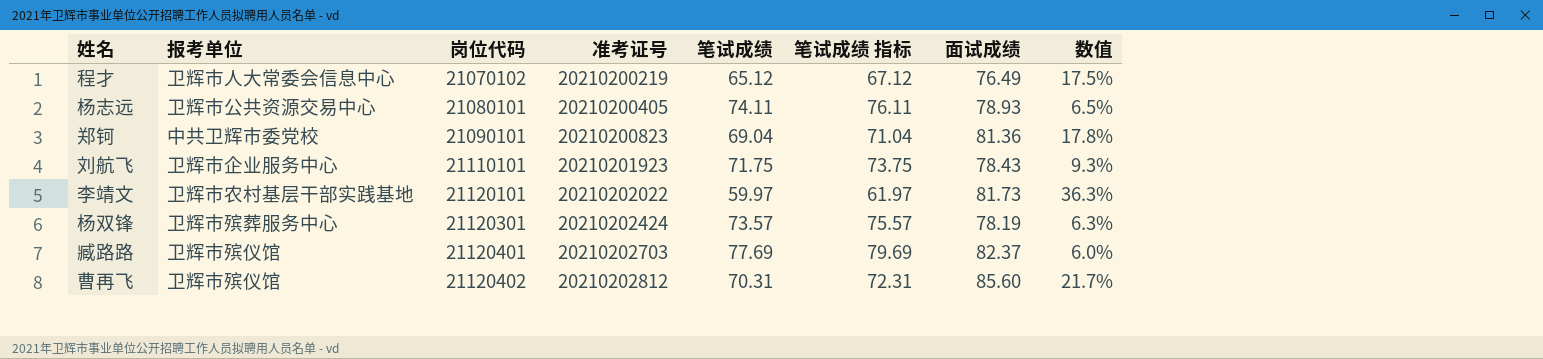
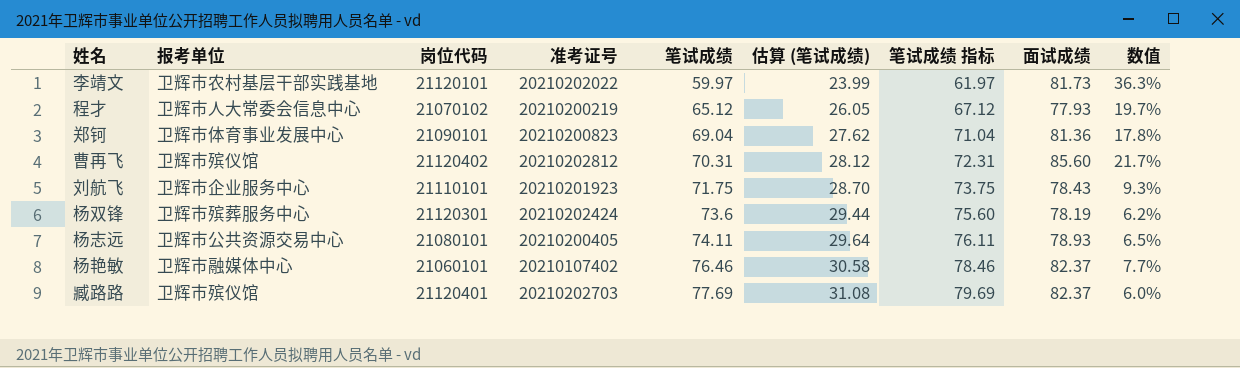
row order: 岗位代码 ascending -> 笔试成绩 ascending
column 估算 (笔试成绩) | formula: none -> [笔试成绩] * 0.4
程才 | 面试成绩: 76.49 -> 77.93
程才 | 数值: 17.5% -> 19.7%
郑钶 | 报考单位: 中共卫辉市委党校 -> 卫辉市体育事业发展中心
杨双锋 | 笔试成绩: 73.57 -> 73.6
杨双锋 | 笔试成绩 指标: 75.57 -> 75.60
杨双锋 | 数值: 6.3% -> 6.2%
row 杨艳敏: none -> 卫辉市融媒体中心 | 21060101 | 20210107402 | 76.46 | 30.58 | 78.46 | 82.37 | 7.7%

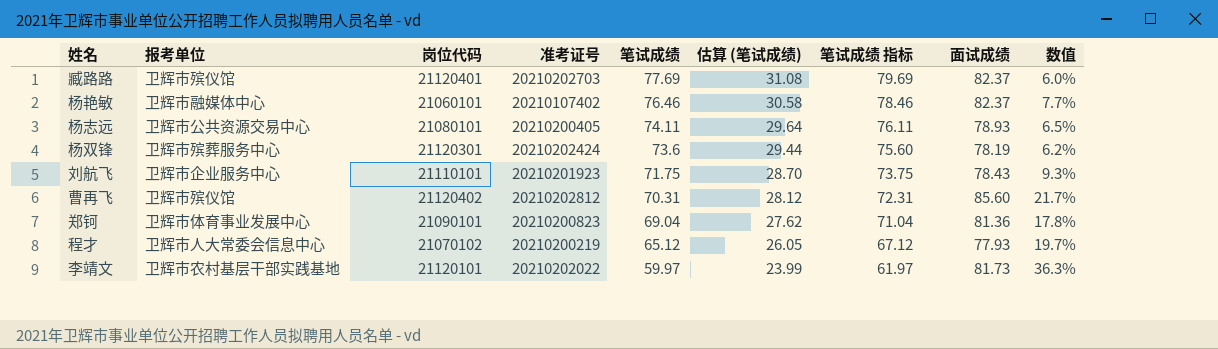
row order: 笔试成绩 ascending -> 笔试成绩 descending

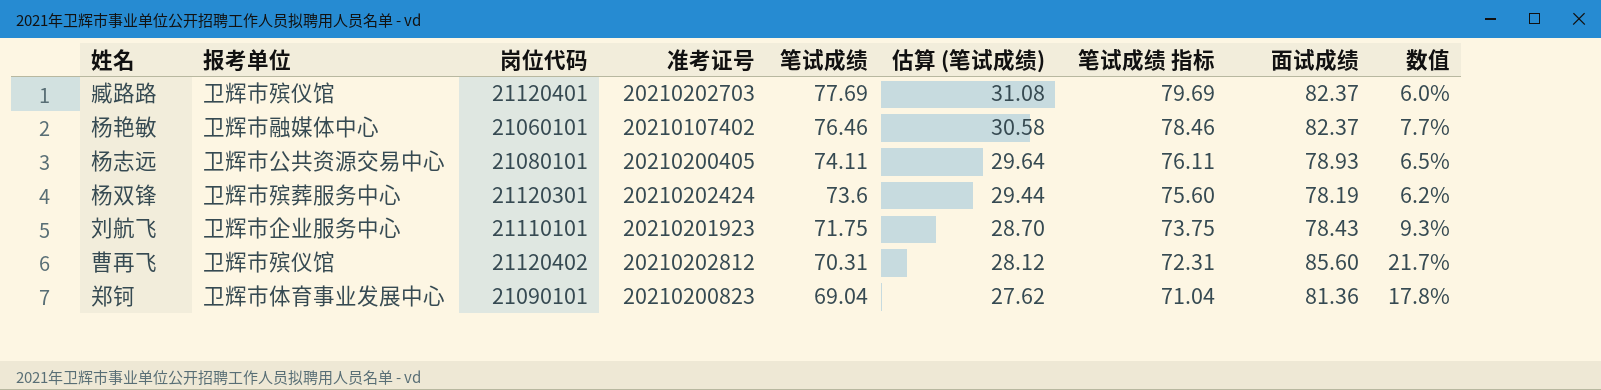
row 程才: 卫辉市人大常委会信息中心 | 21070102 | 20210200219 | 65.12 | 26.05 | 67.12 | 77.93 | 19.7% -> none
row 李靖文: 卫辉市农村基层干部实践基地 | 21120101 | 20210202022 | 59.97 | 23.99 | 61.97 | 81.73 | 36.3% -> none

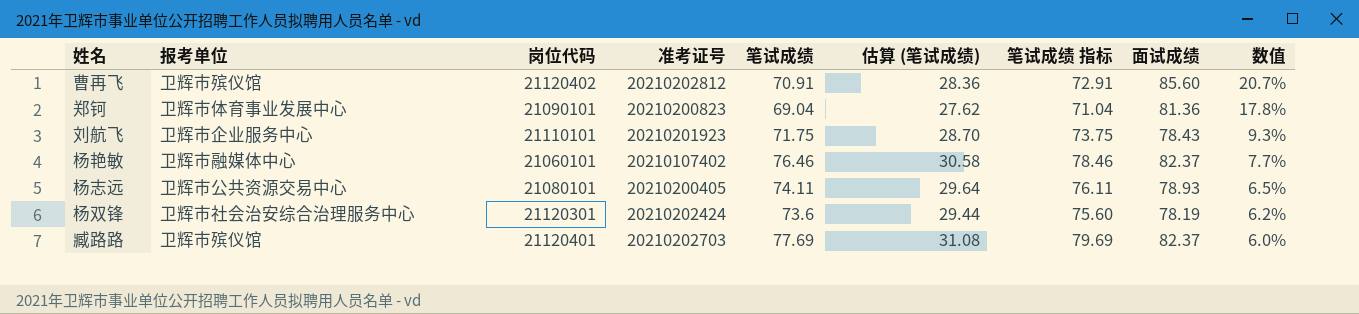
row order: 笔试成绩 descending -> 数值 descending
曹再飞 | 笔试成绩: 70.31 -> 70.91
曹再飞 | 估算 (笔试成绩): 28.12 -> 28.36
曹再飞 | 笔试成绩 指标: 72.31 -> 72.91
曹再飞 | 数值: 21.7% -> 20.7%
杨双锋 | 报考单位: 卫辉市殡葬服务中心 -> 卫辉市社会治安综合治理服务中心

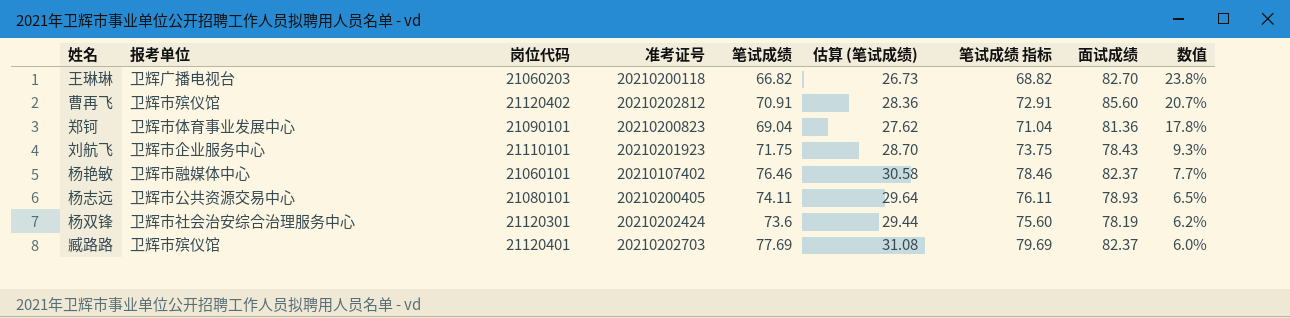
row 王琳琳: none -> 卫辉广播电视台 | 21060203 | 20210200118 | 66.82 | 26.73 | 68.82 | 82.70 | 23.8%

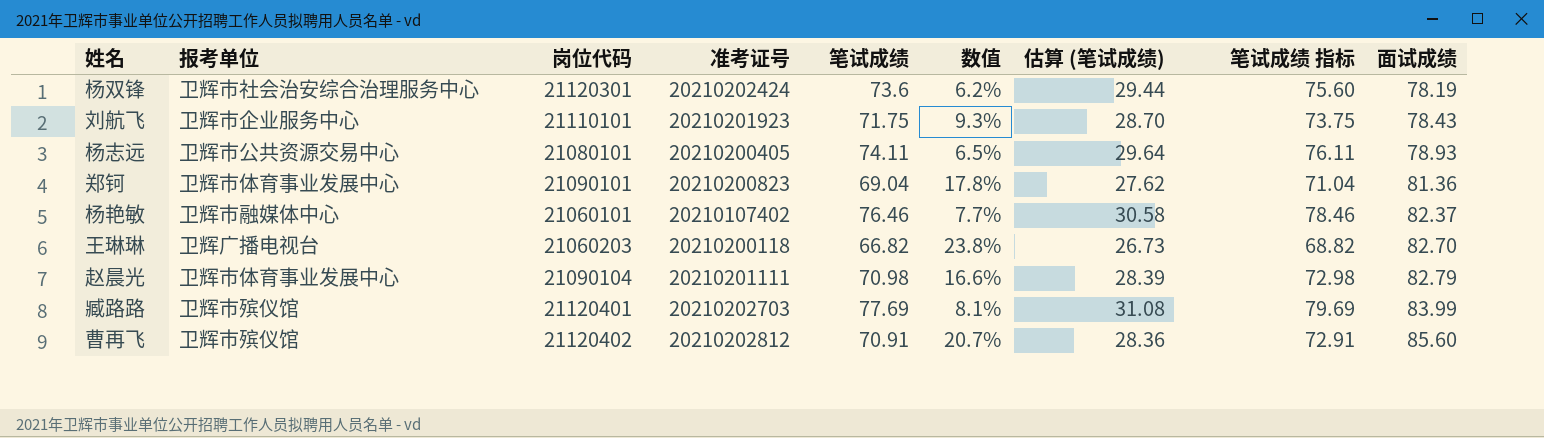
row order: 数值 descending -> 面试成绩 ascending
column 数值 | position: 9 -> 6
row 赵晨光: none -> 卫辉市体育事业发展中心 | 21090104 | 20210201111 | 70.98 | 16.6% | 28.39 | 72.98 | 82.79
臧路路 | 数值: 6.0% -> 8.1%
臧路路 | 面试成绩: 82.37 -> 83.99

